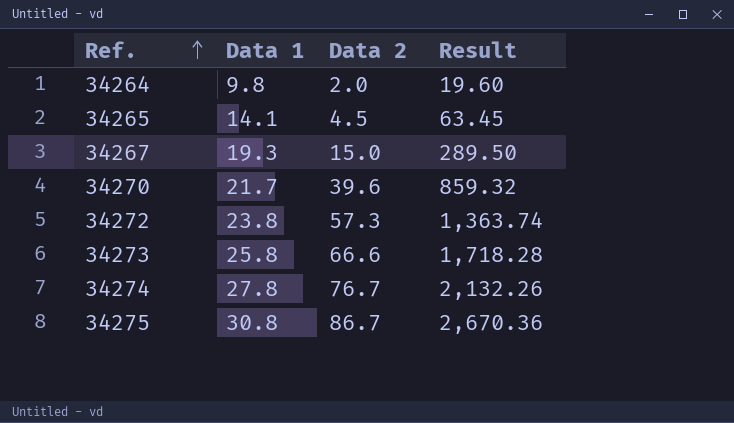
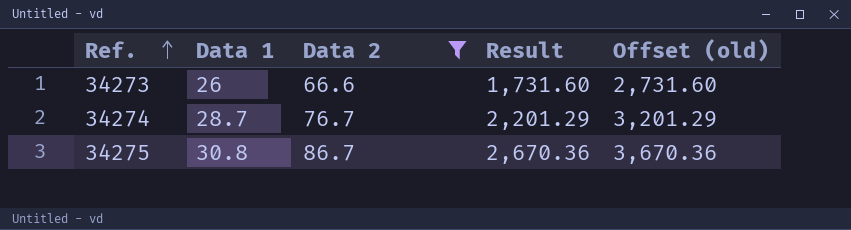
filter: none -> Data 2 >= 66.6
column Offset (old) | formula: none -> [Result] + 1000
34273 | Data 1: 25.8 -> 26
34273 | Result: 1,718.28 -> 1,731.60
34274 | Data 1: 27.8 -> 28.7
34274 | Result: 2,132.26 -> 2,201.29

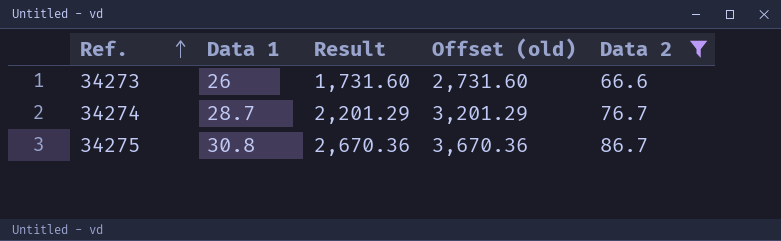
column Data 2 | position: 3 -> 5

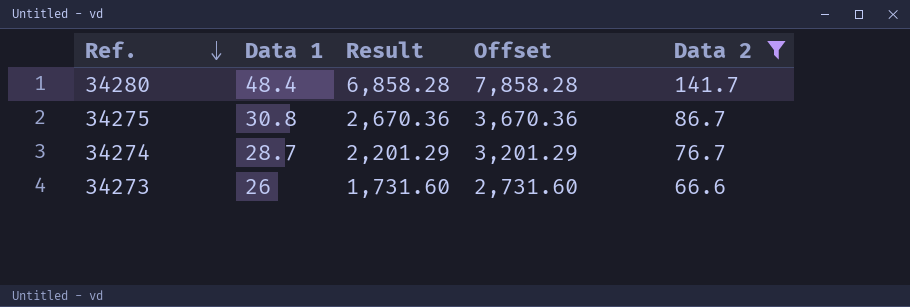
row order: Ref. ascending -> Ref. descending
column name: Offset (old) -> Offset
row 34280: none -> 48.4 | 6,858.28 | 7,858.28 | 141.7

